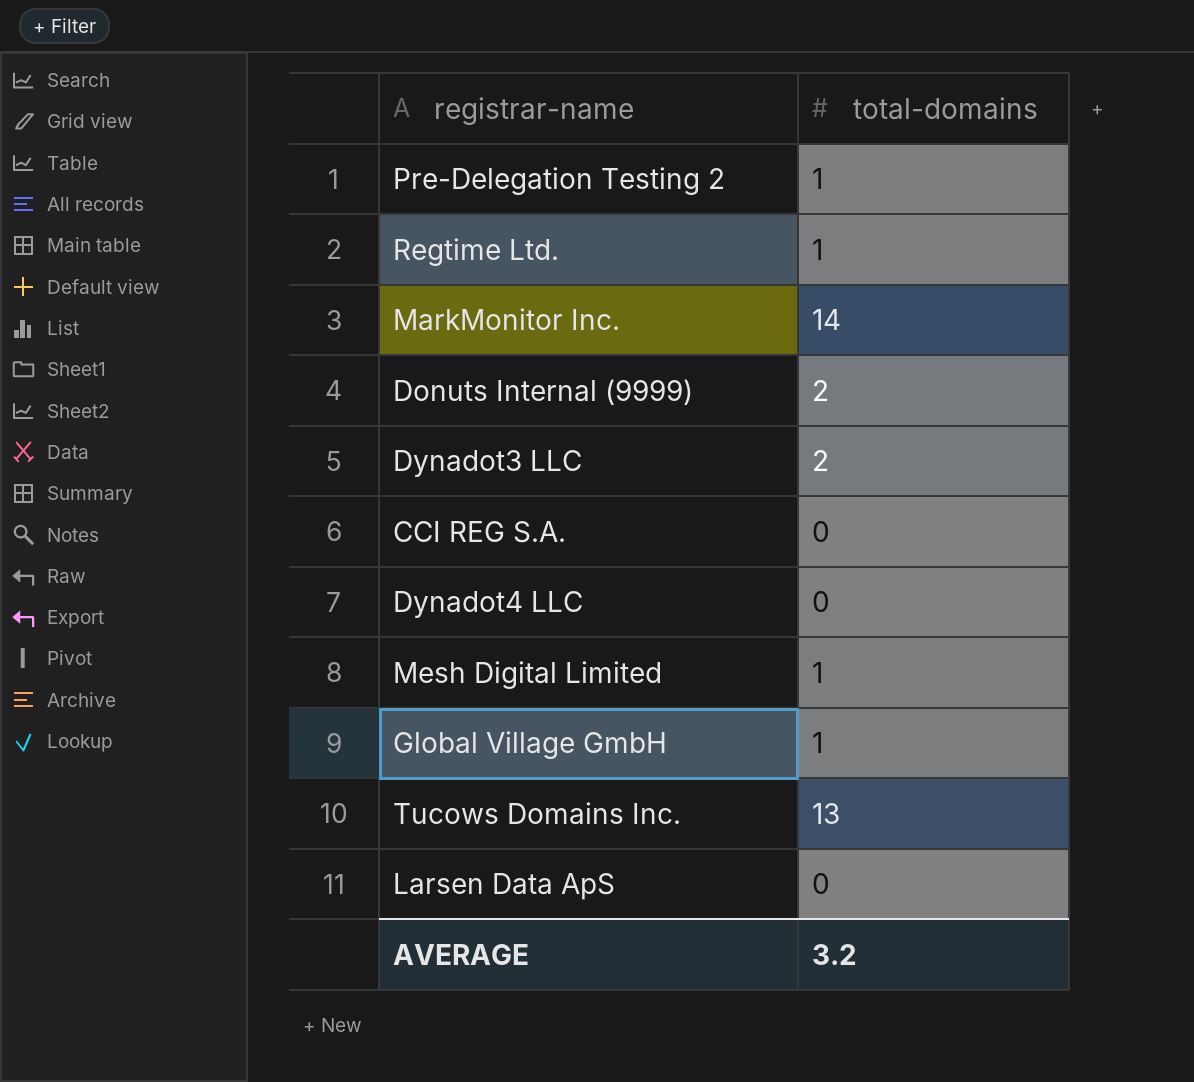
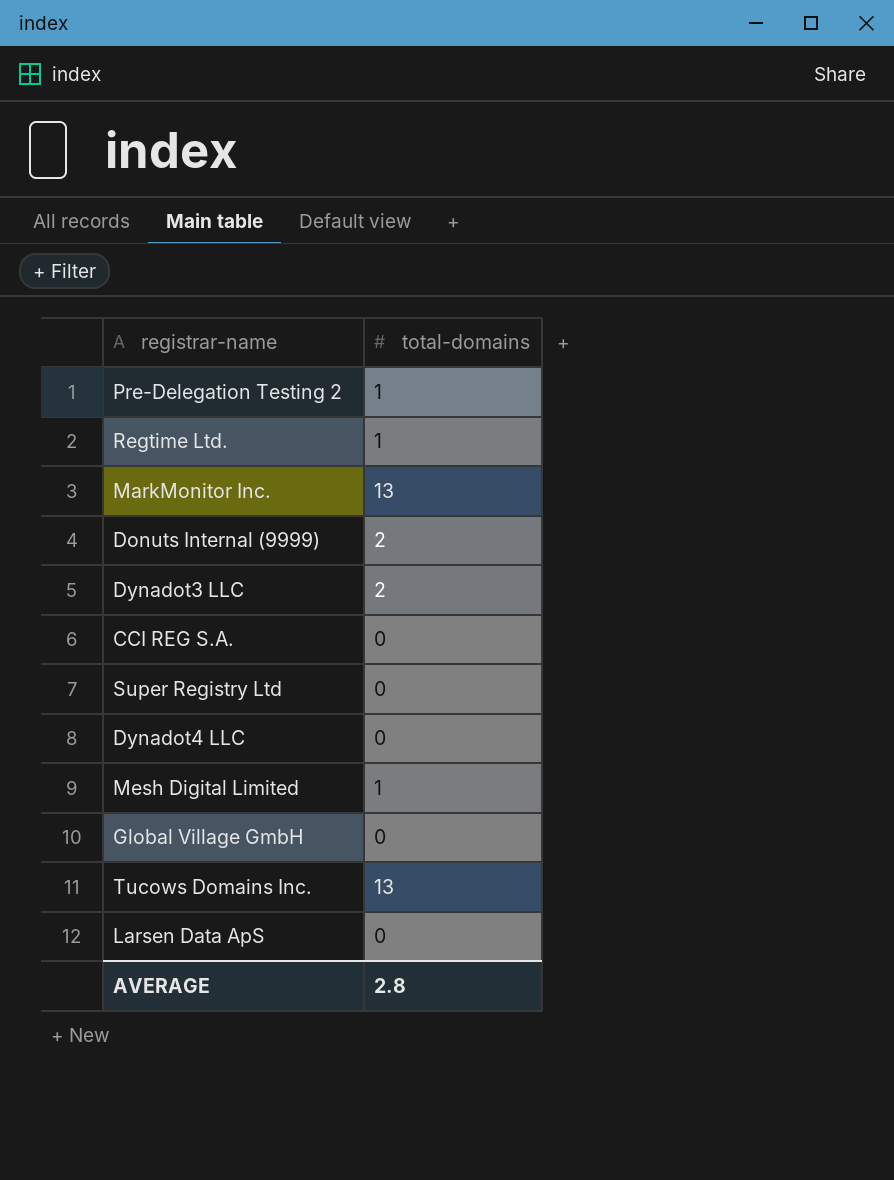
MarkMonitor Inc. | total-domains: 14 -> 13
row Super Registry Ltd: none -> 0
Global Village GmbH | total-domains: 1 -> 0
AVERAGE | total-domains: 3.2 -> 2.8

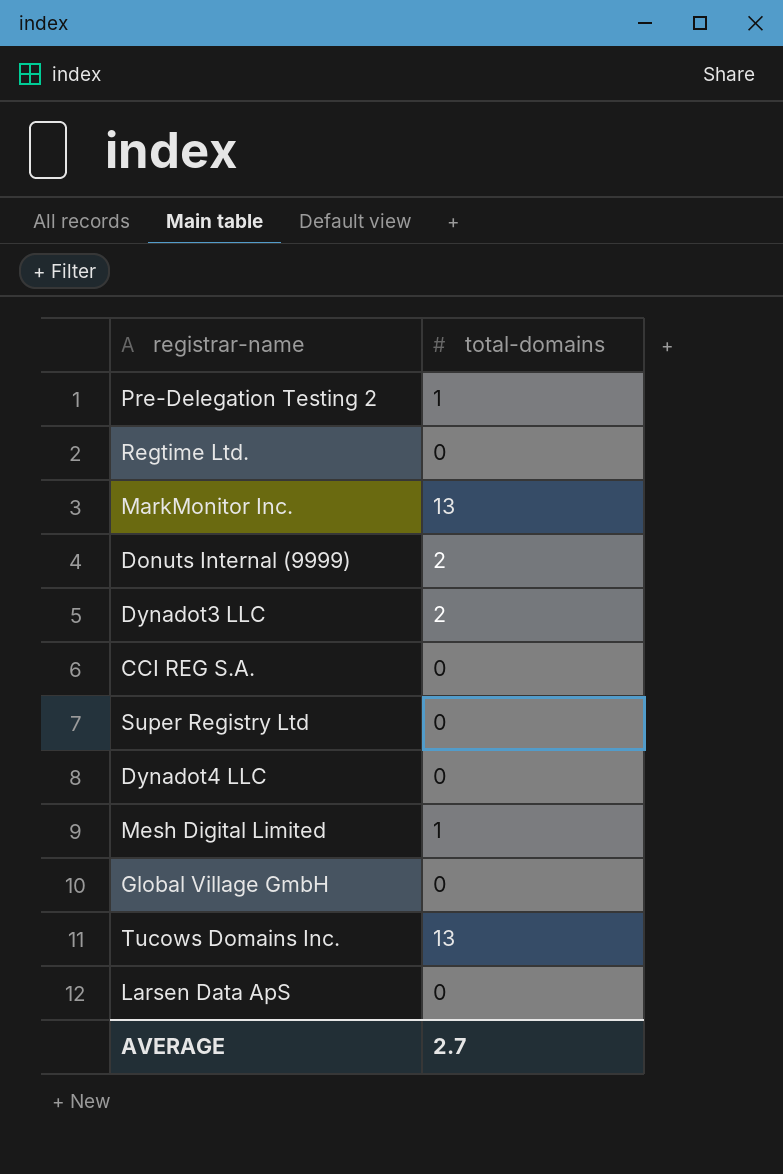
Regtime Ltd. | total-domains: 1 -> 0
AVERAGE | total-domains: 2.8 -> 2.7

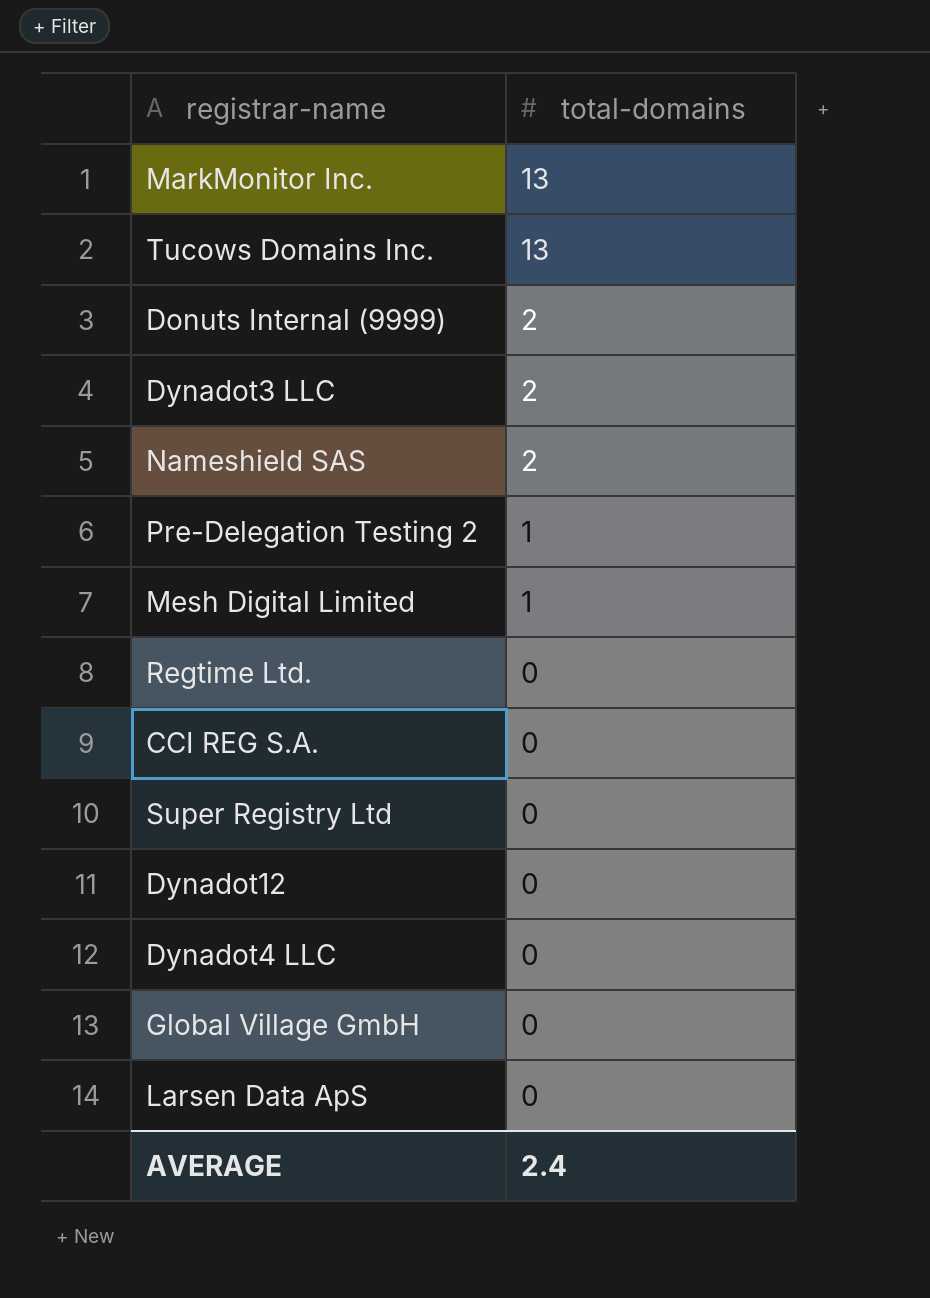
row order: none -> total-domains descending
row Nameshield SAS: none -> 2
row Dynadot12: none -> 0
AVERAGE | total-domains: 2.7 -> 2.4

